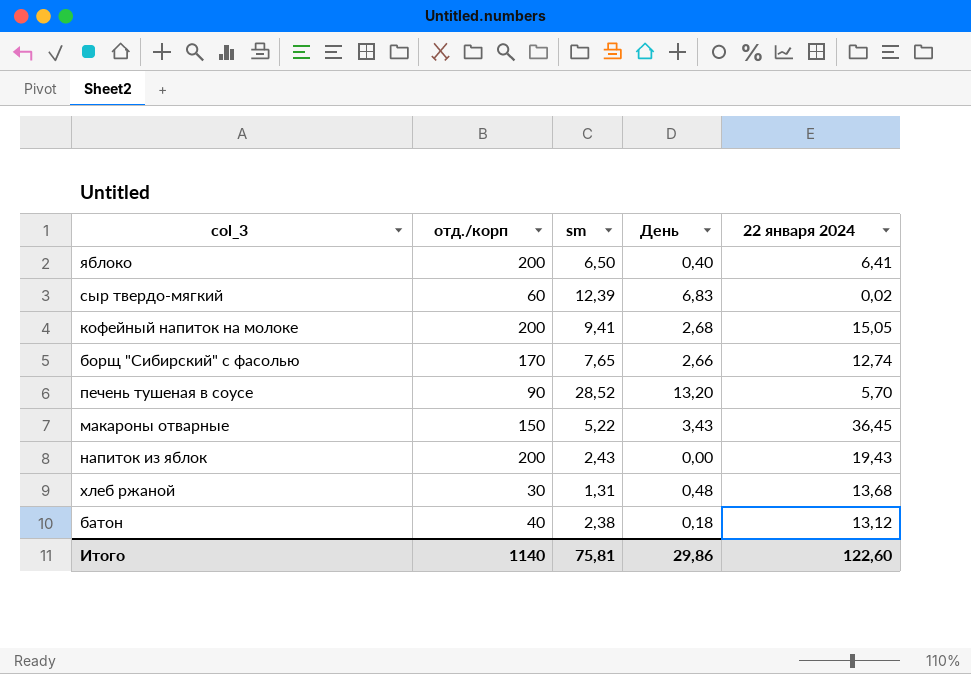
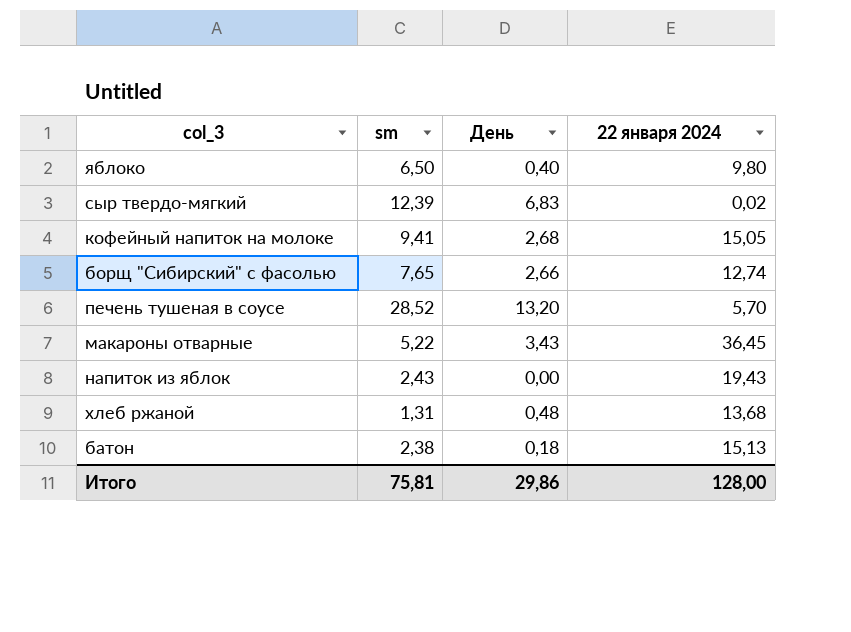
column отд./корп | position: 2 -> none
яблоко | 22 января 2024: 6,41 -> 9,80
батон | 22 января 2024: 13,12 -> 15,13
Итого | 22 января 2024: 122,60 -> 128,00

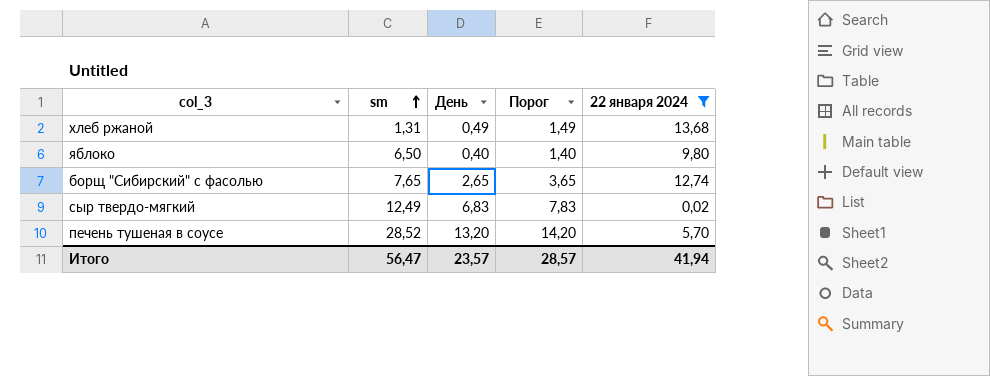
filter: none -> 22 января 2024 <= 13,68
row order: none -> sm ascending
column Порог | formula: none -> [День] + 1
хлеб ржаной | День: 0,48 -> 0,49
борщ "Сибирский" с фасолью | День: 2,66 -> 2,65
сыр твердо-мягкий | sm: 12,39 -> 12,49
Итого | sm: 75,81 -> 56,47
Итого | День: 29,86 -> 23,57
Итого | 22 января 2024: 128,00 -> 41,94

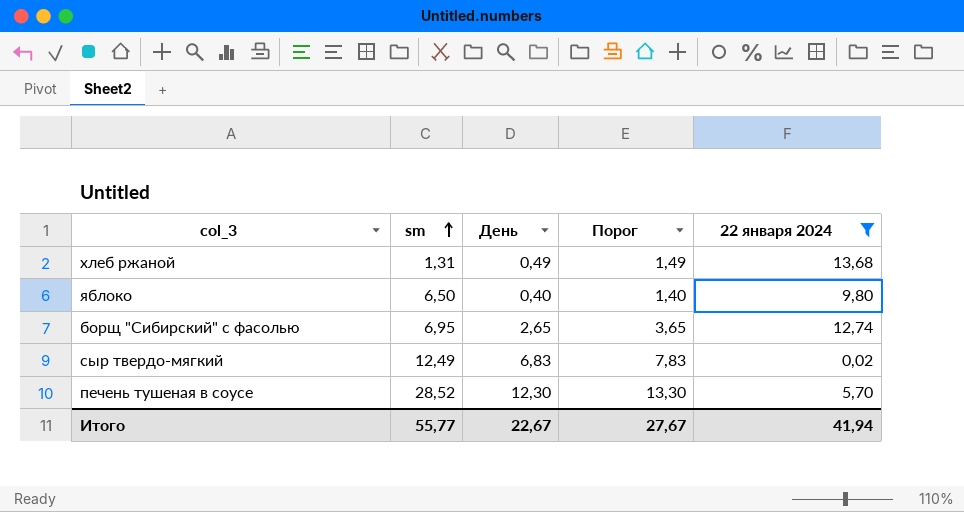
борщ "Сибирский" с фасолью | sm: 7,65 -> 6,95
печень тушеная в соусе | День: 13,20 -> 12,30
печень тушеная в соусе | Порог: 14,20 -> 13,30
Итого | sm: 56,47 -> 55,77
Итого | День: 23,57 -> 22,67
Итого | Порог: 28,57 -> 27,67

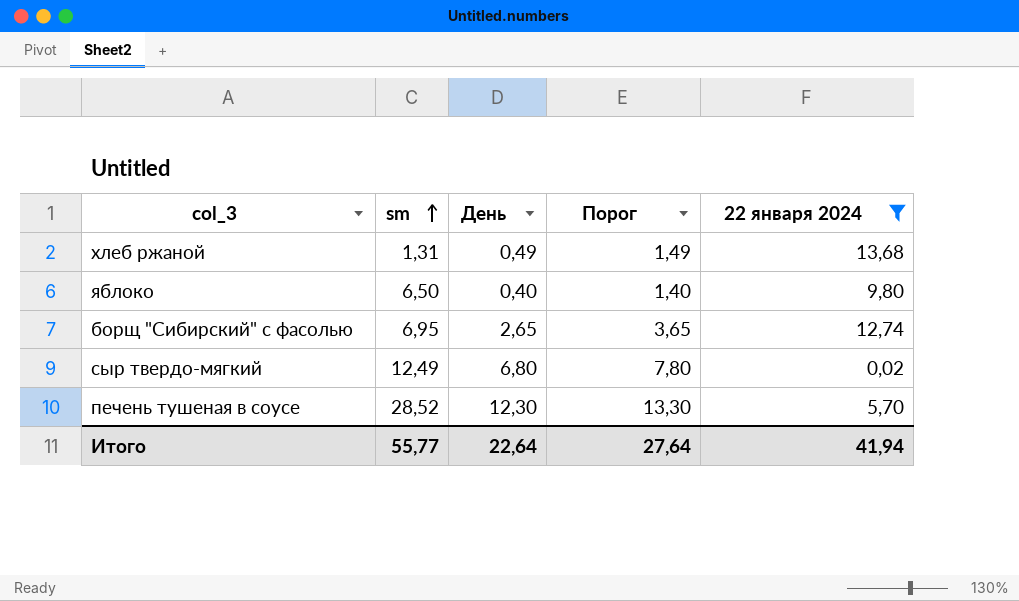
сыр твердо-мягкий | День: 6,83 -> 6,80
сыр твердо-мягкий | Порог: 7,83 -> 7,80
Итого | День: 22,67 -> 22,64
Итого | Порог: 27,67 -> 27,64

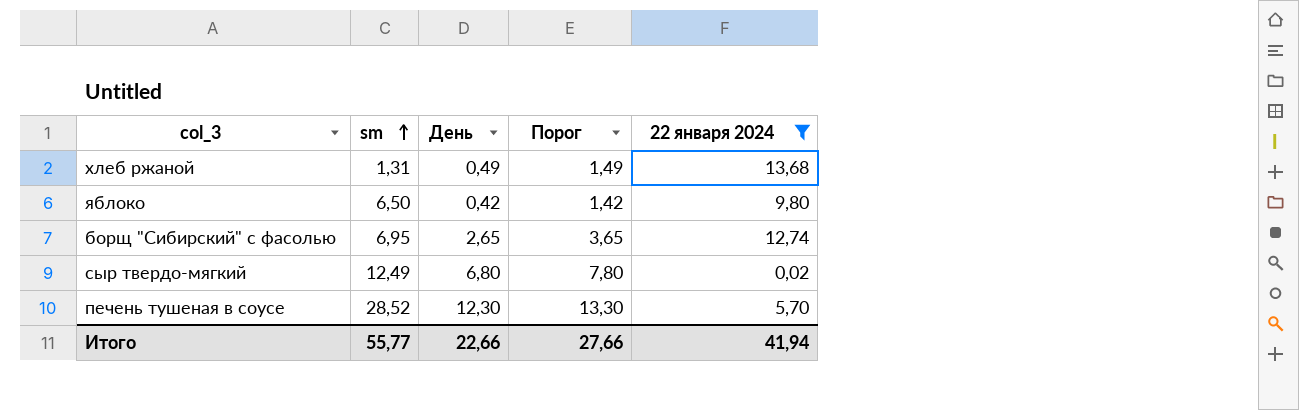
яблоко | День: 0,40 -> 0,42
яблоко | Порог: 1,40 -> 1,42
Итого | День: 22,64 -> 22,66
Итого | Порог: 27,64 -> 27,66

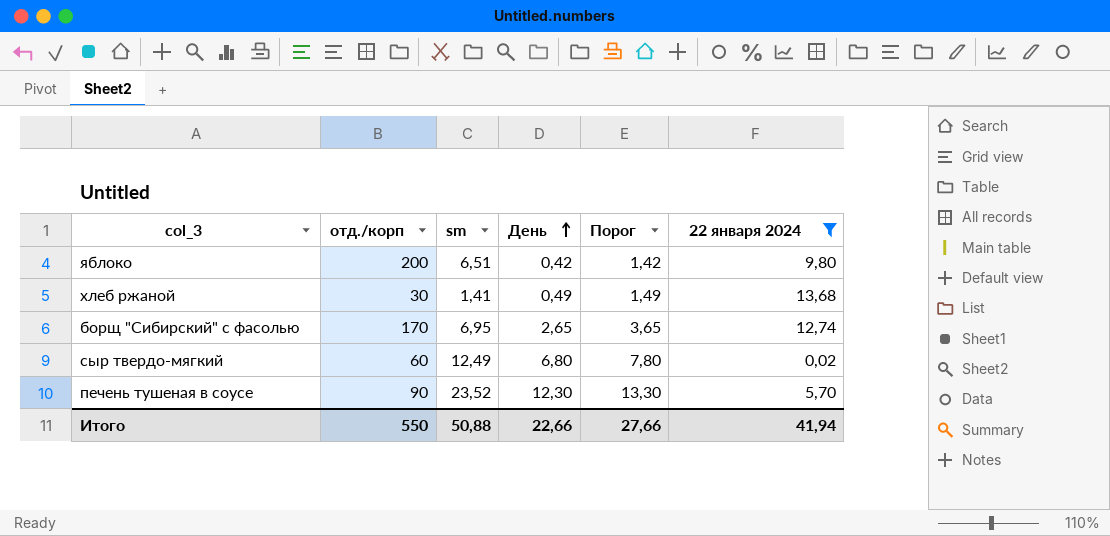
row order: sm ascending -> День ascending
column отд./корп | position: none -> 2
яблоко | sm: 6,50 -> 6,51
хлеб ржаной | sm: 1,31 -> 1,41
печень тушеная в соусе | sm: 28,52 -> 23,52
Итого | sm: 55,77 -> 50,88

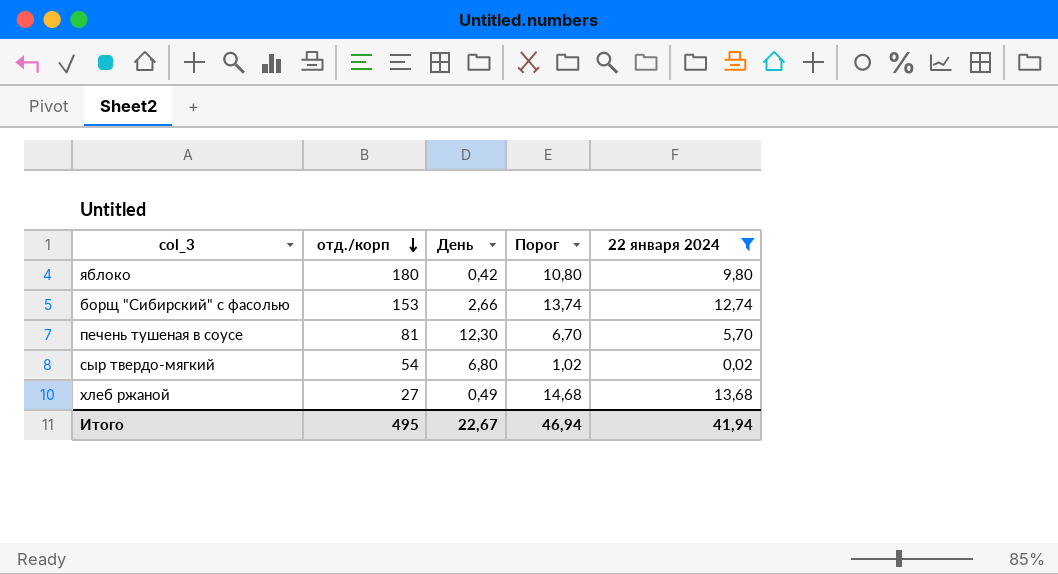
row order: День ascending -> отд./корп descending
column sm | position: 3 -> none
column Порог | formula: [День] + 1 -> [22 января 2024] + 1
яблоко | отд./корп: 200 -> 180
борщ "Сибирский" с фасолью | отд./корп: 170 -> 153
борщ "Сибирский" с фасолью | День: 2,65 -> 2,66
печень тушеная в соусе | отд./корп: 90 -> 81
сыр твердо-мягкий | отд./корп: 60 -> 54
хлеб ржаной | отд./корп: 30 -> 27
Итого | отд./корп: 550 -> 495
Итого | День: 22,66 -> 22,67
Итого | Порог: 27,66 -> 46,94

